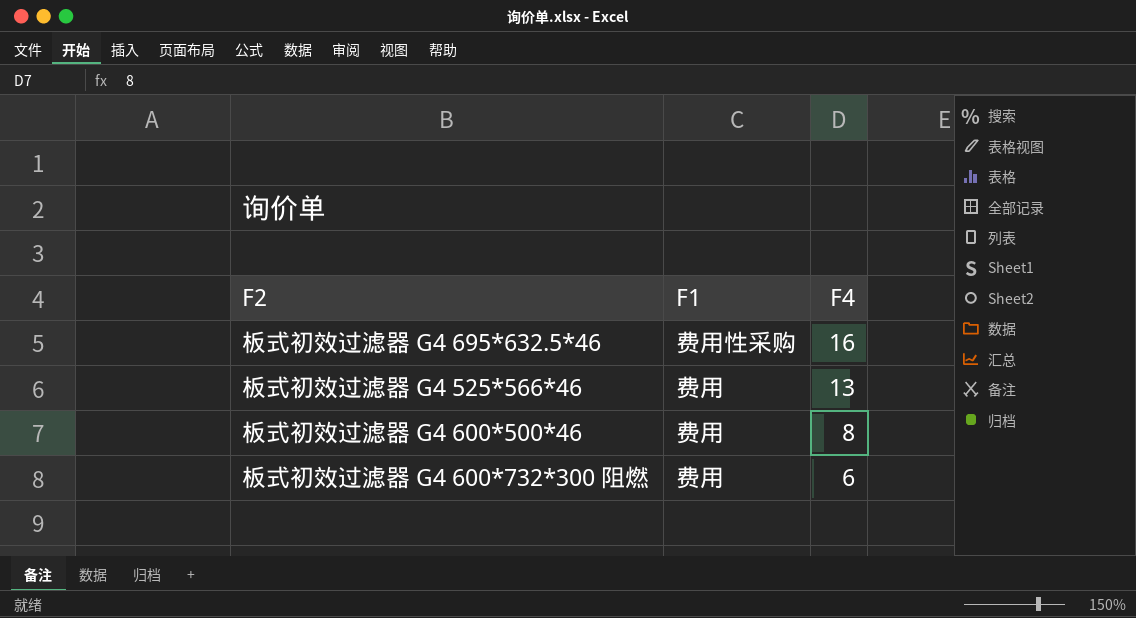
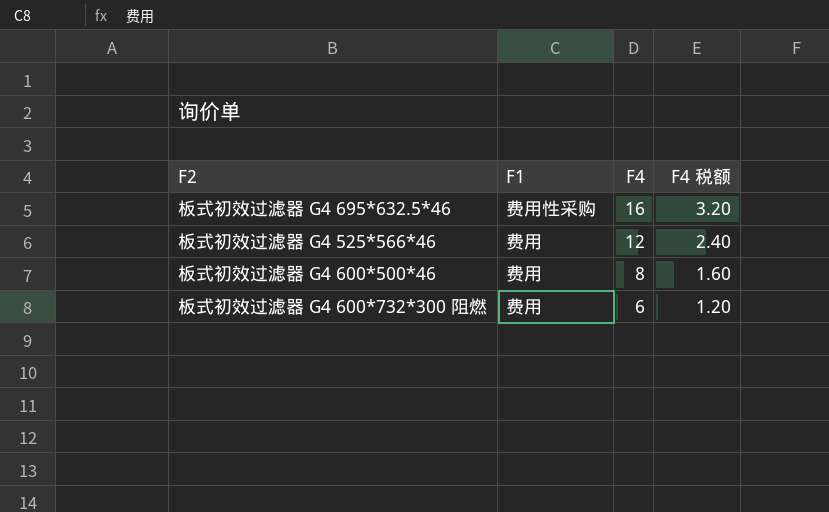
column F4 税额 | formula: none -> [F4] * 0.2
板式初效过滤器 G4 525*566*46 | F4: 13 -> 12

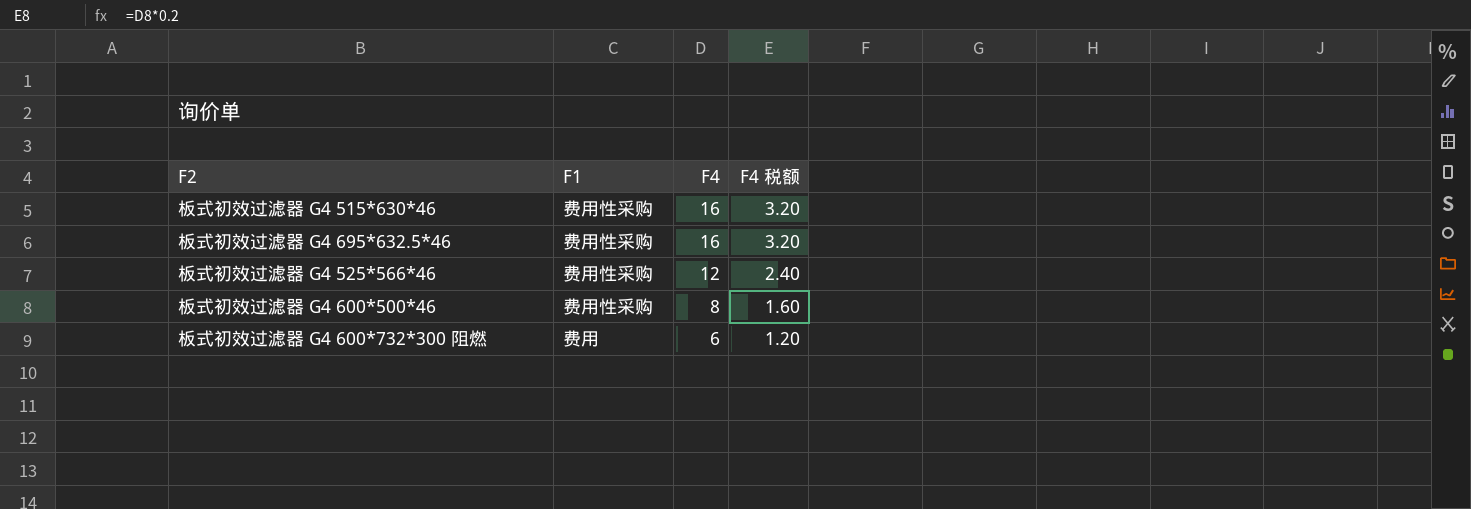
row 板式初效过滤器 G4 515*630*46: none -> 费用性采购 | 16 | 3.20
板式初效过滤器 G4 525*566*46 | F1: 费用 -> 费用性采购
板式初效过滤器 G4 600*500*46 | F1: 费用 -> 费用性采购

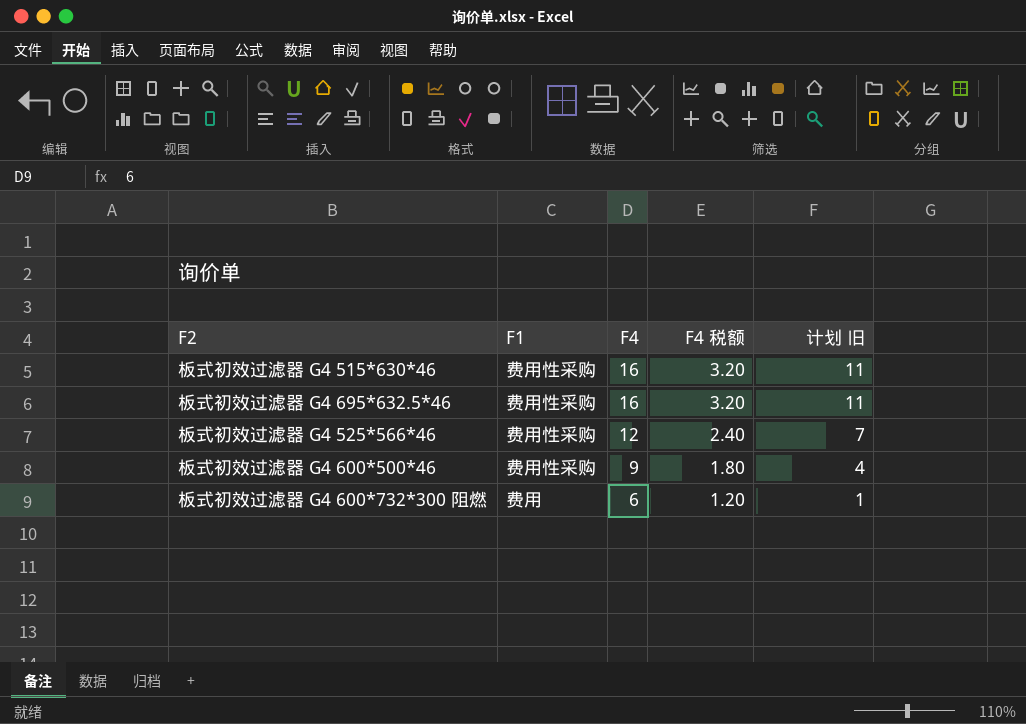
column 计划 旧 | formula: none -> [F4] - 5
板式初效过滤器 G4 600*500*46 | F4: 8 -> 9
板式初效过滤器 G4 600*500*46 | F4 税额: 1.60 -> 1.80

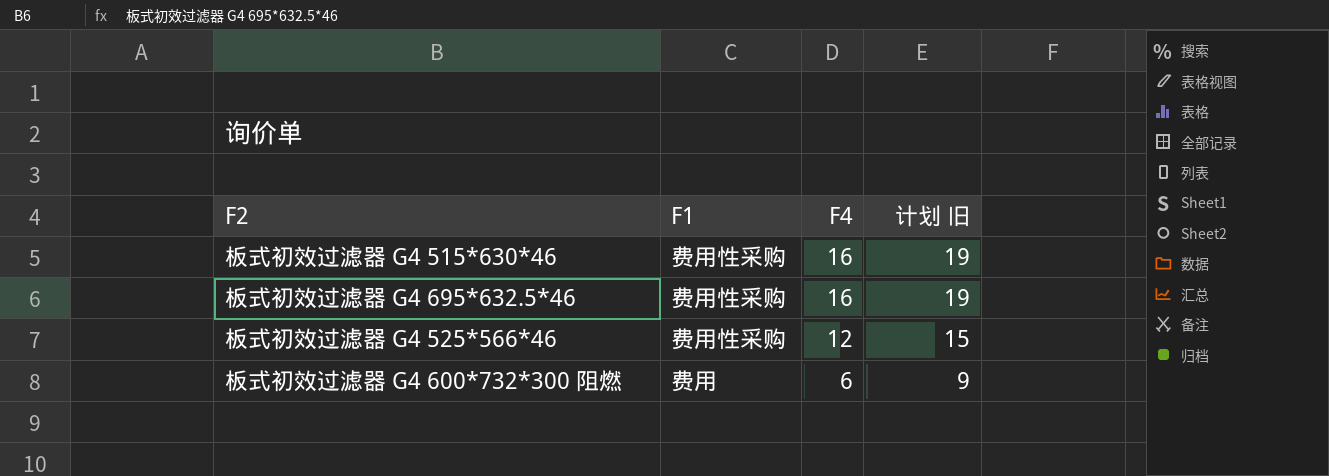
column F4 税额 | formula: [F4] * 0.2 -> none
column 计划 旧 | formula: [F4] - 5 -> [F4] + 3
row 板式初效过滤器 G4 600*500*46: 费用性采购 | 9 | 1.80 | 4 -> none

